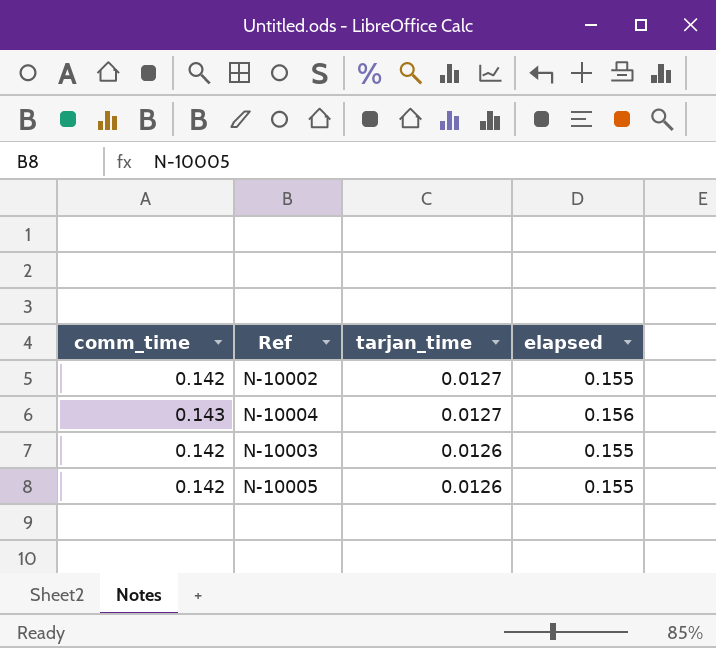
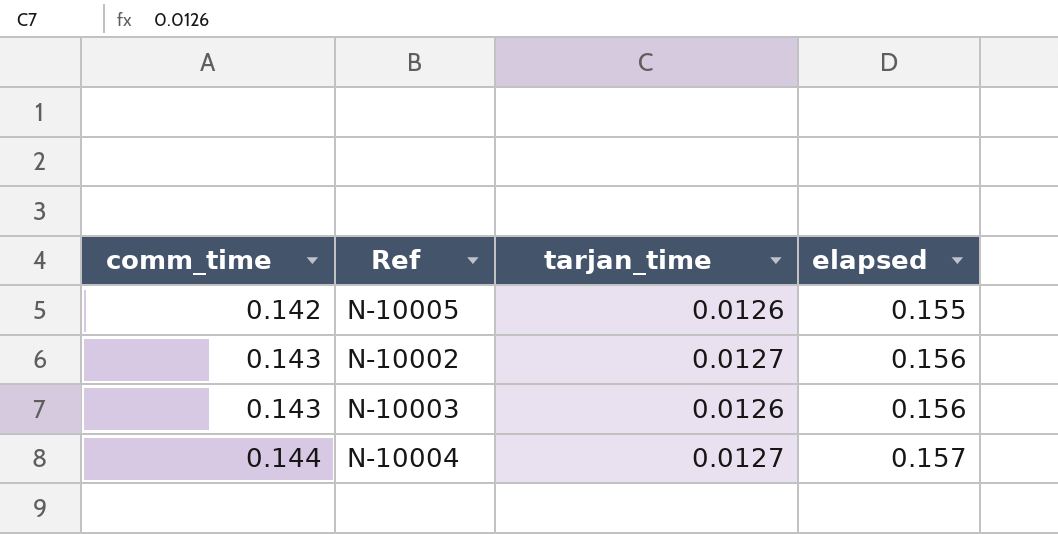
row order: tarjan_time descending -> comm_time ascending
N-10002 | comm_time: 0.142 -> 0.143
N-10002 | elapsed: 0.155 -> 0.156
N-10003 | comm_time: 0.142 -> 0.143
N-10003 | elapsed: 0.155 -> 0.156
N-10004 | comm_time: 0.143 -> 0.144
N-10004 | elapsed: 0.156 -> 0.157

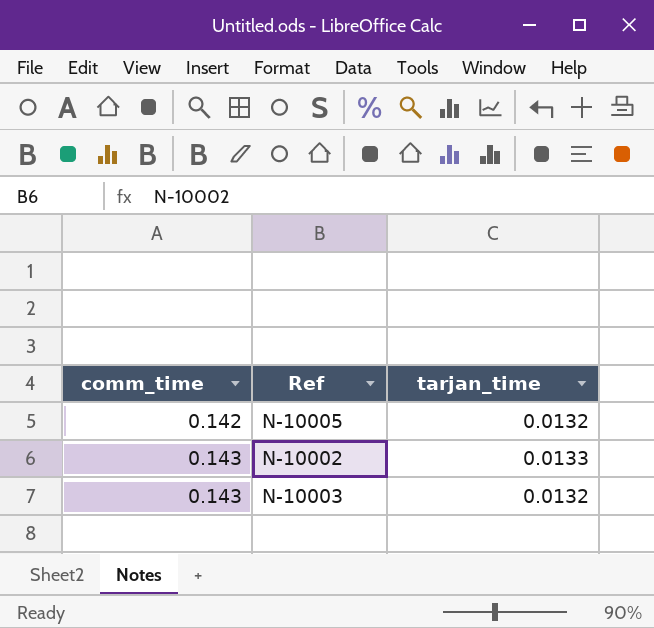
column elapsed | formula: [comm_time] + [tarjan_time] -> none
row N-10004: 0.144 | 0.0127 | 0.157 -> none
N-10005 | tarjan_time: 0.0126 -> 0.0132
N-10002 | tarjan_time: 0.0127 -> 0.0133
N-10003 | tarjan_time: 0.0126 -> 0.0132

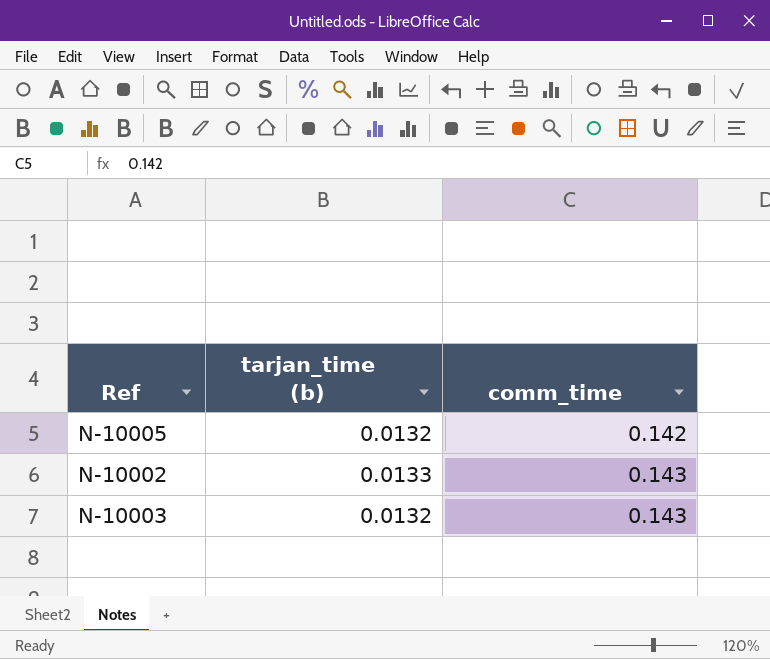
column name: tarjan_time -> tarjan_time (b)
column comm_time | position: 1 -> 3

